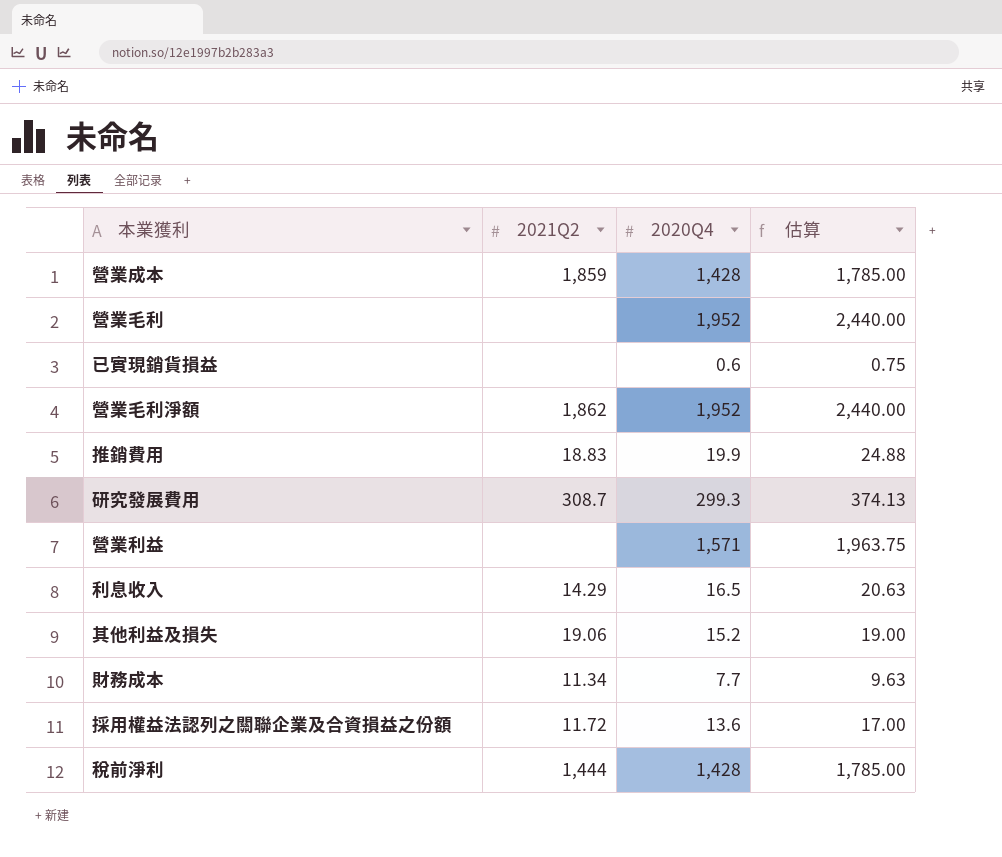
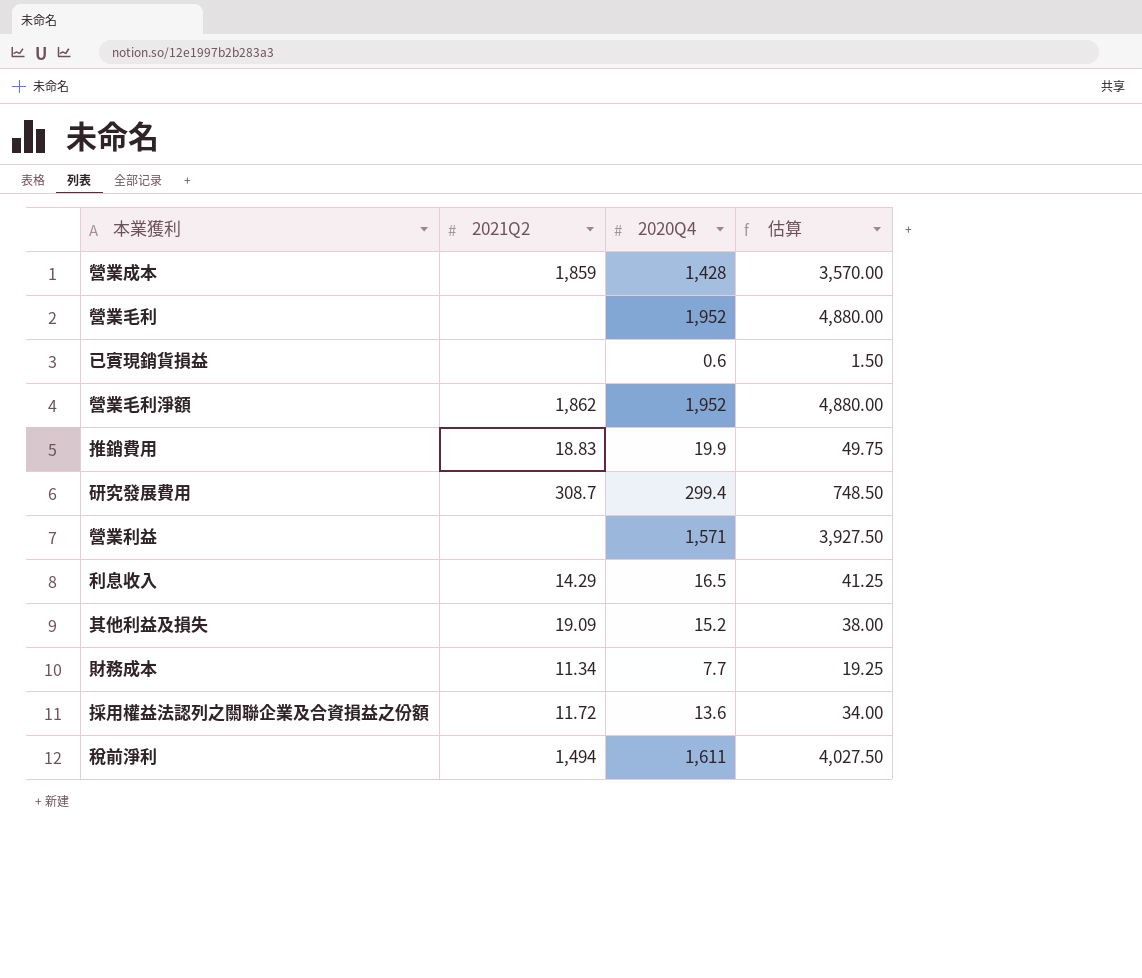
column 估算 | formula: [2020Q4] * 1.25 -> [2020Q4] * 2.5
研究發展費用 | 2020Q4: 299.3 -> 299.4
其他利益及損失 | 2021Q2: 19.06 -> 19.09
稅前淨利 | 2021Q2: 1,444 -> 1,494
稅前淨利 | 2020Q4: 1,428 -> 1,611

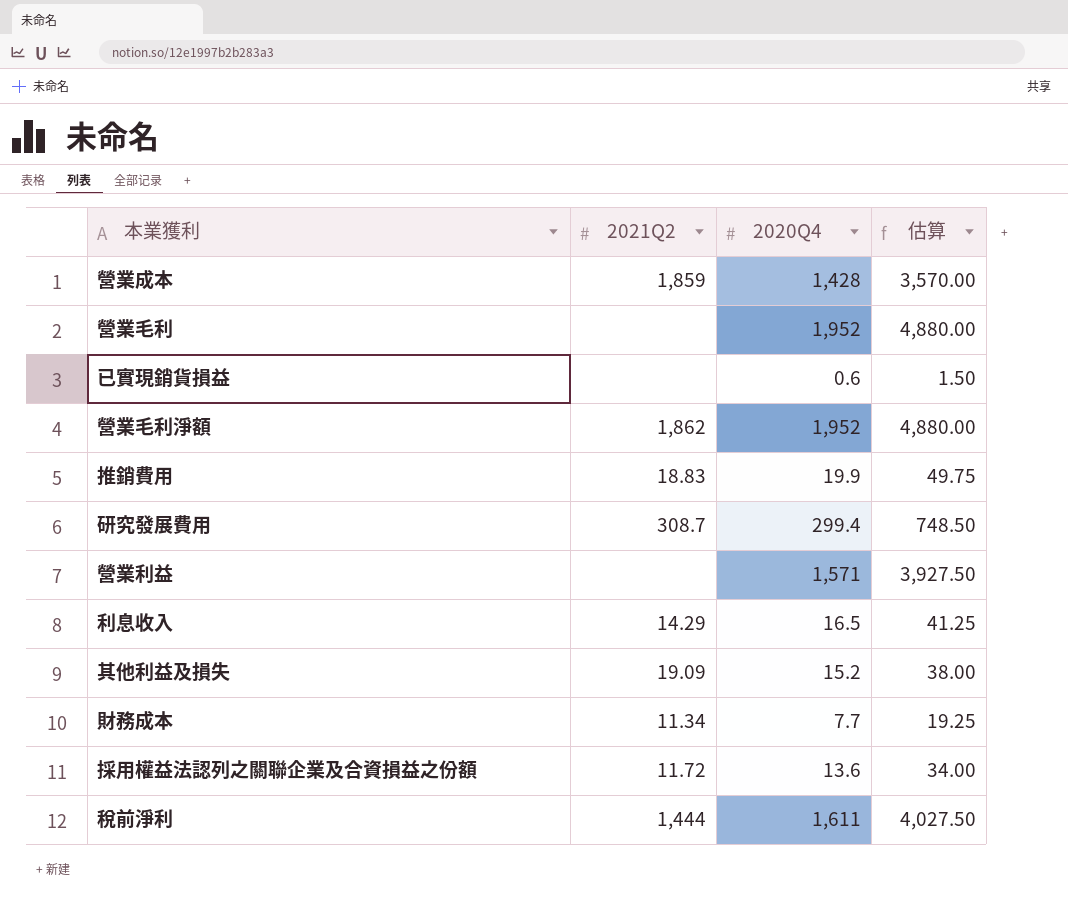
稅前淨利 | 2021Q2: 1,494 -> 1,444

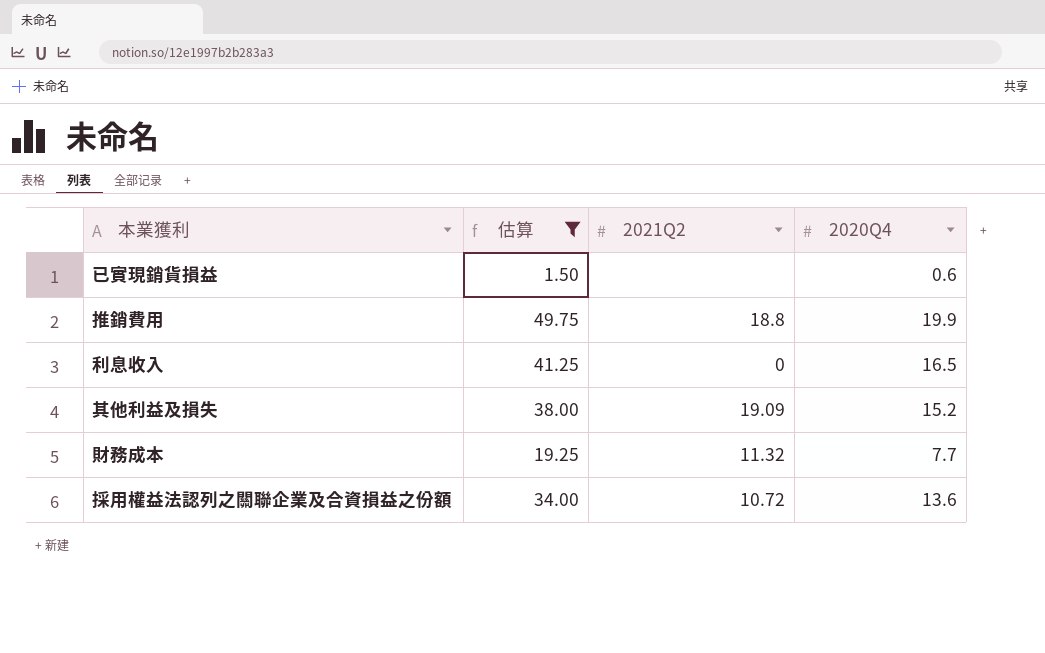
filter: none -> 估算 <= 49.75
column 估算 | position: 4 -> 2
推銷費用 | 2021Q2: 18.83 -> 18.8
利息收入 | 2021Q2: 14.29 -> 0
財務成本 | 2021Q2: 11.34 -> 11.32
採用權益法認列之關聯企業及合資損益之份額 | 2021Q2: 11.72 -> 10.72

